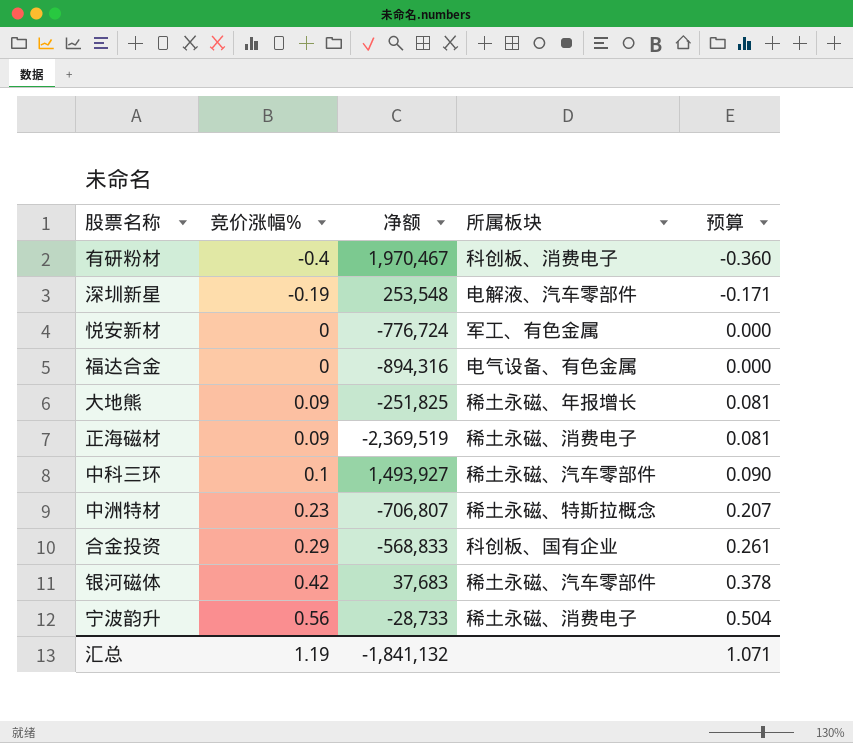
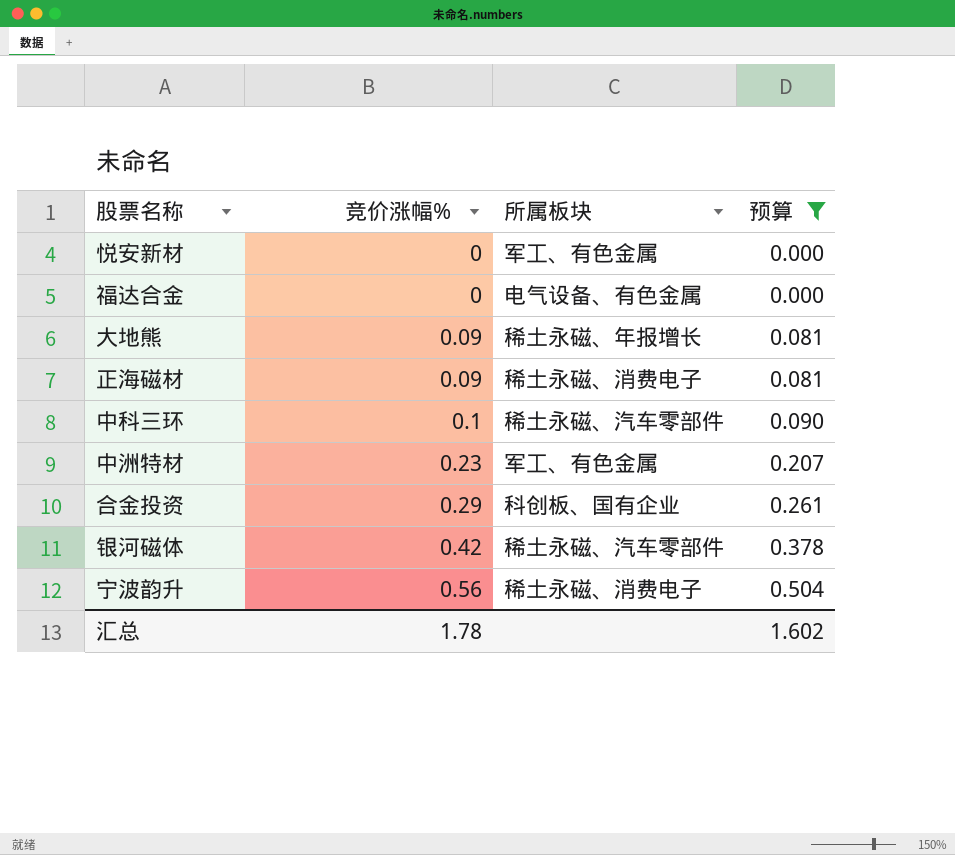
filter: none -> 预算 >= 0.000
column 净额 | position: 3 -> none
中洲特材 | 所属板块: 稀土永磁、特斯拉概念 -> 军工、有色金属
汇总 | 竞价涨幅%: 1.19 -> 1.78
汇总 | 预算: 1.071 -> 1.602

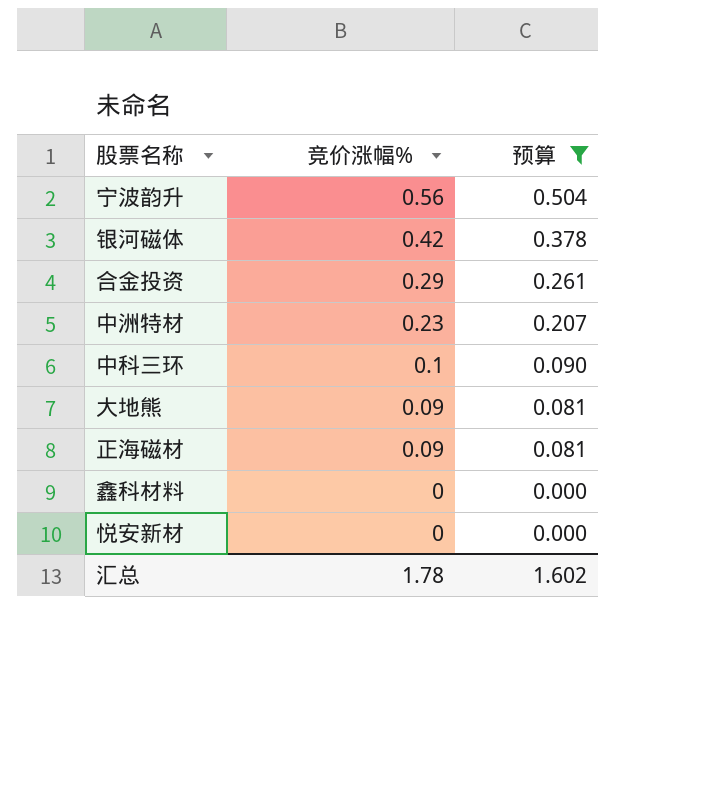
row order: 竞价涨幅% ascending -> 竞价涨幅% descending
column 所属板块 | position: 3 -> none
row 福达合金: 0 | 电气设备、有色金属 | 0.000 -> none
row 鑫科材料: none -> 0 | 0.000

